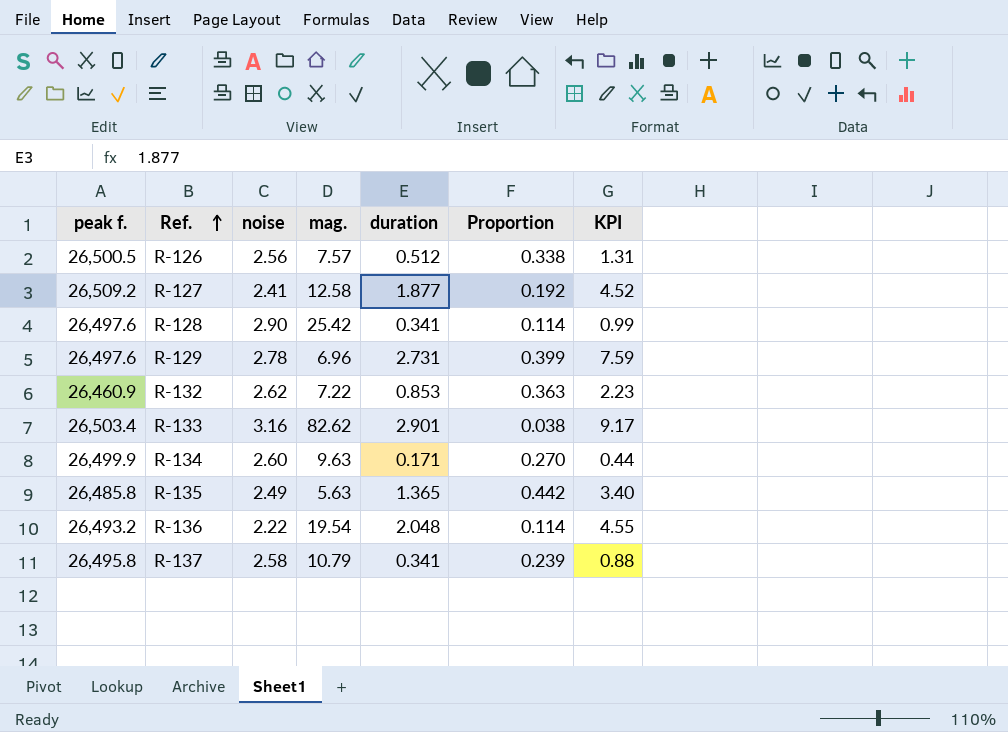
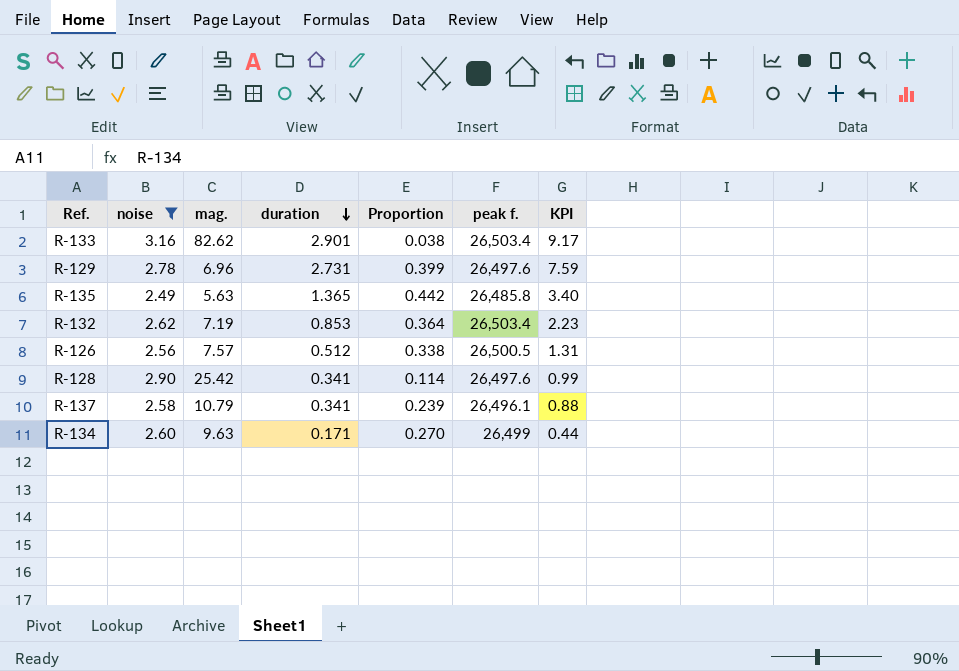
filter: none -> noise >= 2.49
row order: Ref. ascending -> duration descending
column peak f. | position: 1 -> 6
R-132 | mag.: 7.22 -> 7.19
R-132 | Proportion: 0.363 -> 0.364
R-132 | peak f.: 26,460.9 -> 26,503.4
R-137 | peak f.: 26,495.8 -> 26,496.1
R-134 | peak f.: 26,499.9 -> 26,499

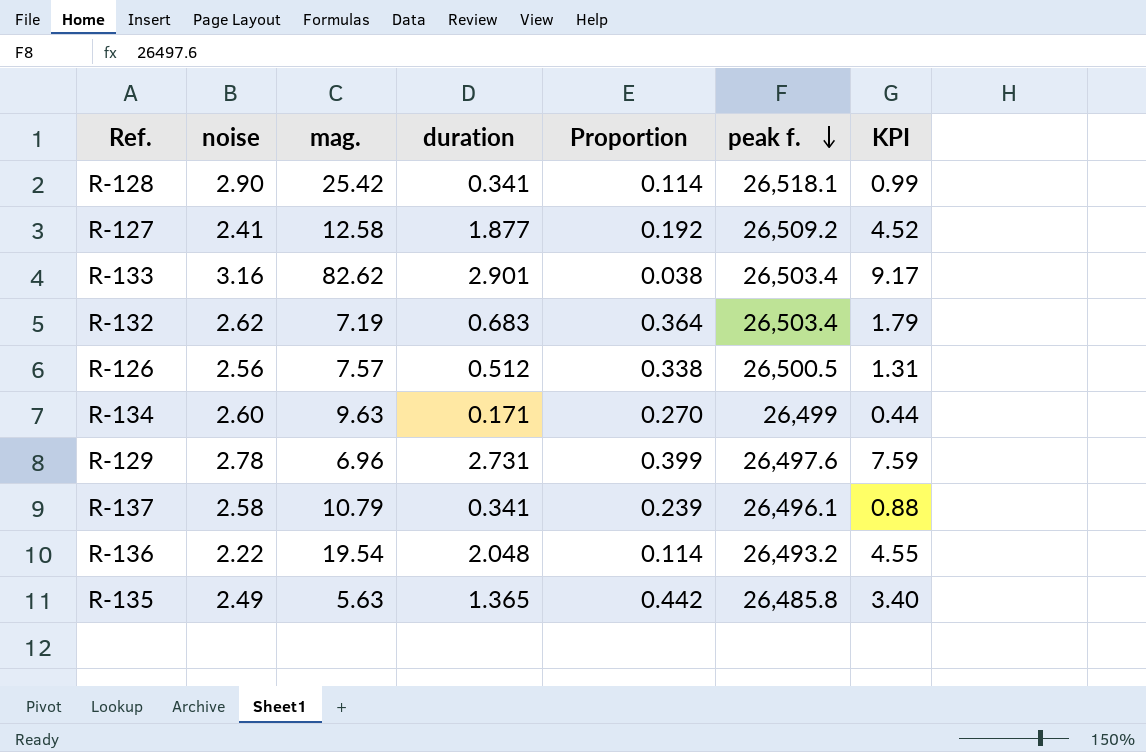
filter: noise >= 2.49 -> none
row order: duration descending -> peak f. descending
R-128 | peak f.: 26,497.6 -> 26,518.1
R-132 | duration: 0.853 -> 0.683
R-132 | KPI: 2.23 -> 1.79

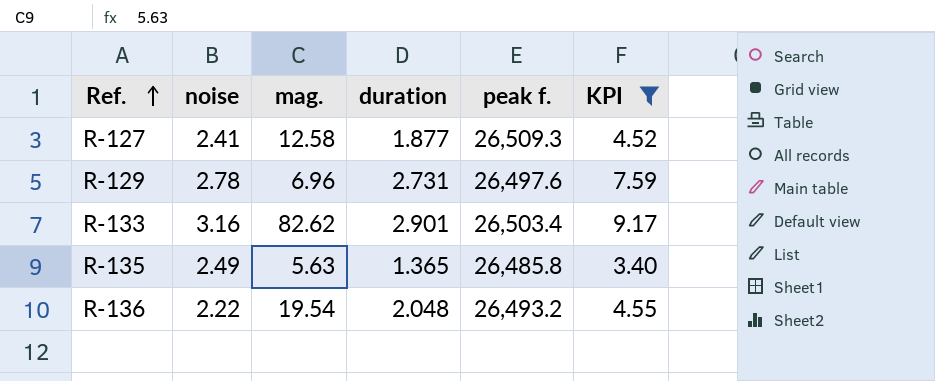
filter: none -> KPI >= 3.40
row order: peak f. descending -> Ref. ascending
column Proportion | formula: [noise] / [mag.] -> none
R-127 | peak f.: 26,509.2 -> 26,509.3

